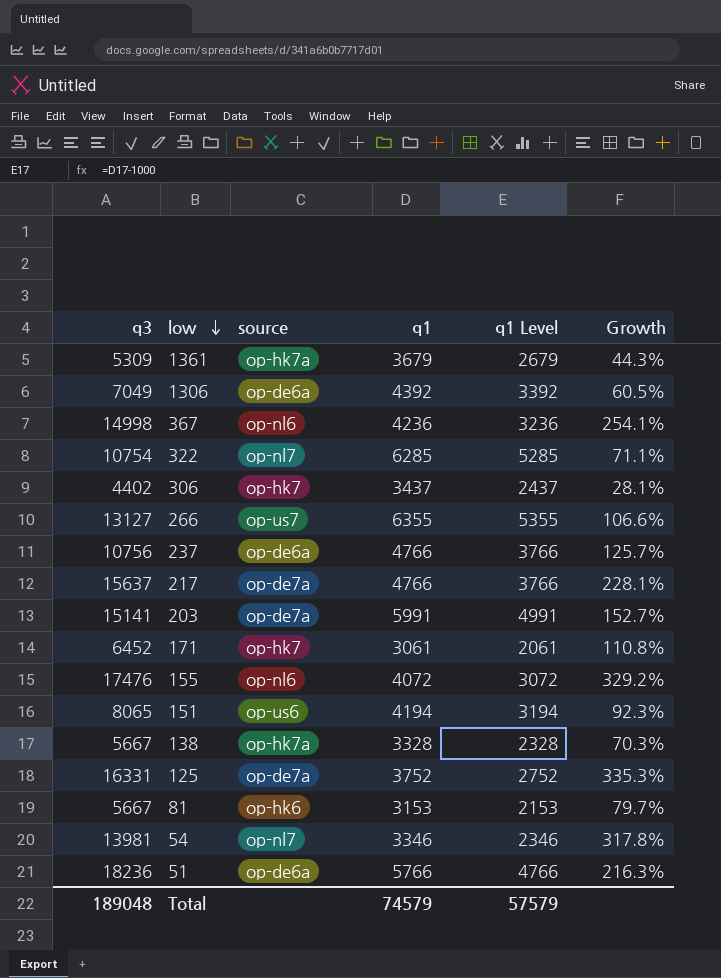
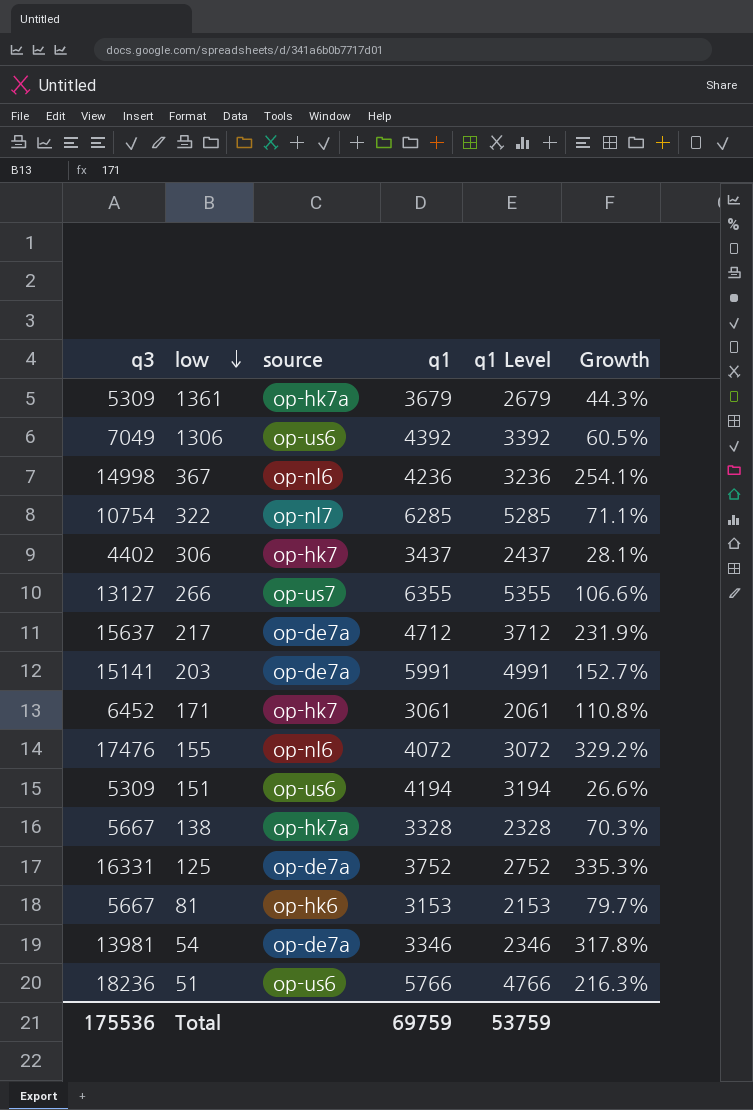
row 237: 10756 | op-de6a | 4766 | 3766 | 125.7% -> none
1306 | source: op-de6a -> op-us6
217 | q1: 4766 -> 4712
217 | q1 Level: 3766 -> 3712
217 | Growth: 228.1% -> 231.9%
151 | q3: 8065 -> 5309
151 | Growth: 92.3% -> 26.6%
54 | source: op-nl7 -> op-de7a
51 | source: op-de6a -> op-us6
Total | q3: 189048 -> 175536
Total | q1: 74579 -> 69759
Total | q1 Level: 57579 -> 53759

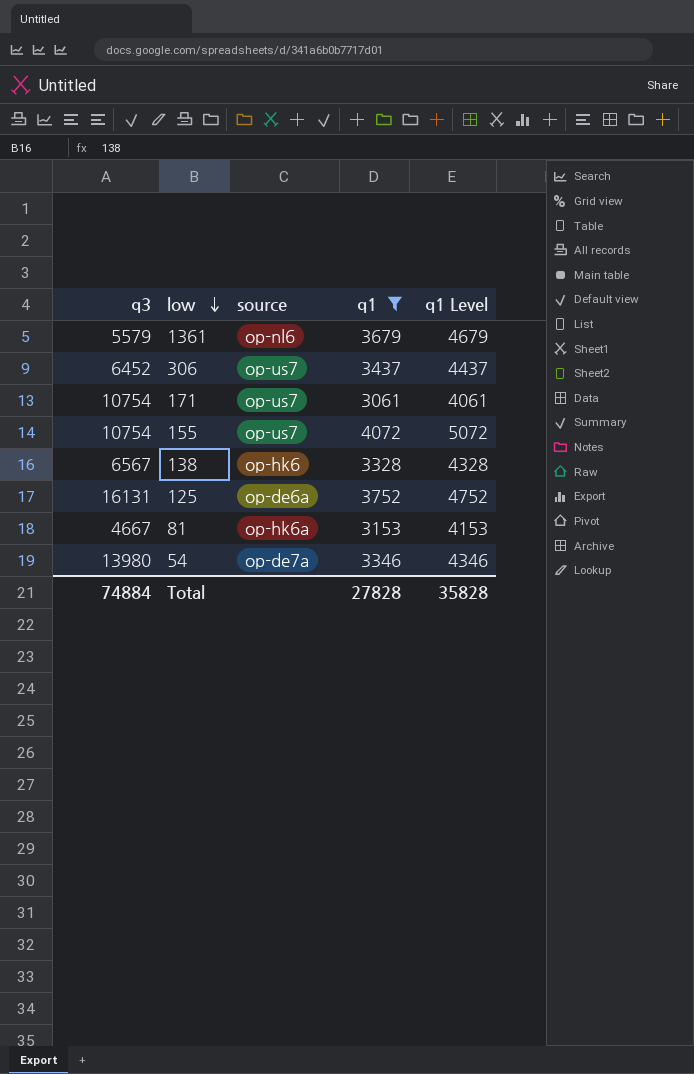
filter: none -> q1 <= 4072
column Growth | formula: ([q3] - [q1]) / [q1] -> none
column q1 Level | formula: [q1] - 1000 -> [q1] + 1000
1361 | q3: 5309 -> 5579
1361 | source: op-hk7a -> op-nl6
306 | q3: 4402 -> 6452
306 | source: op-hk7 -> op-us7
171 | q3: 6452 -> 10754
171 | source: op-hk7 -> op-us7
155 | q3: 17476 -> 10754
155 | source: op-nl6 -> op-us7
138 | q3: 5667 -> 6567
138 | source: op-hk7a -> op-hk6
125 | q3: 16331 -> 16131
125 | source: op-de7a -> op-de6a
81 | q3: 5667 -> 4667
81 | source: op-hk6 -> op-hk6a
54 | q3: 13981 -> 13980
Total | q3: 175536 -> 74884
Total | q1: 69759 -> 27828
Total | q1 Level: 53759 -> 35828

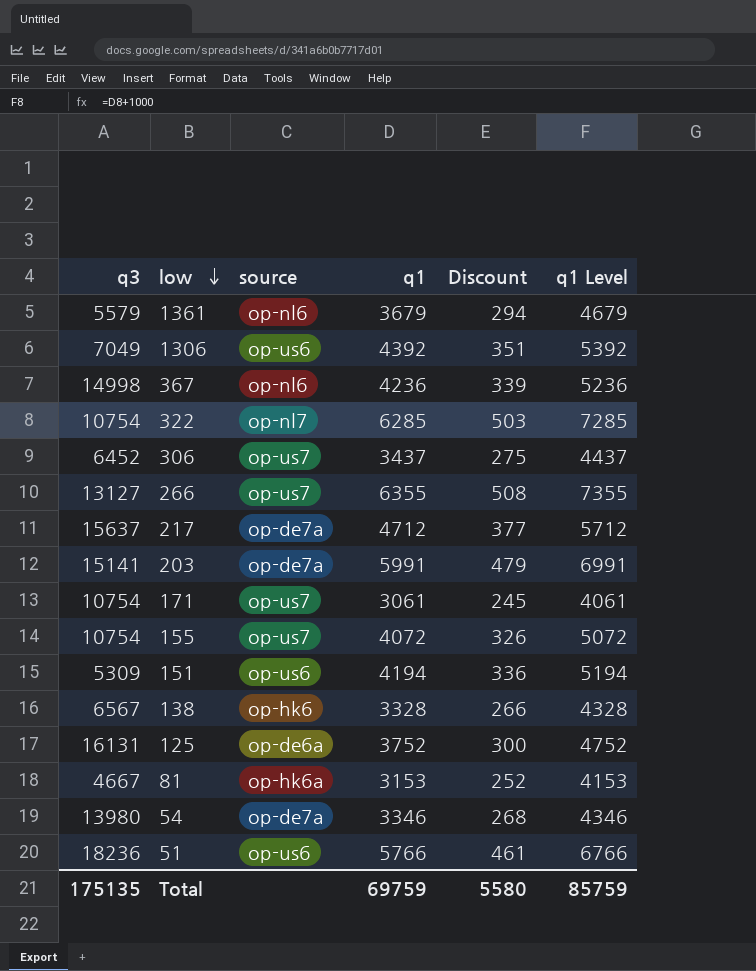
filter: q1 <= 4072 -> none
column Discount | formula: none -> [q1] * 0.08
Total | q3: 74884 -> 175135
Total | q1: 27828 -> 69759
Total | q1 Level: 35828 -> 85759

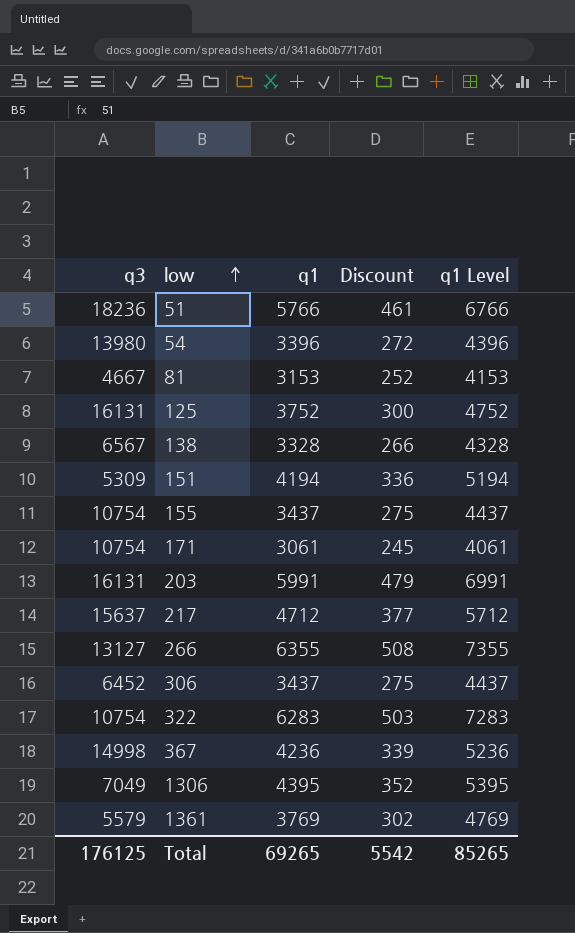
row order: low descending -> low ascending
column source | position: 3 -> none
54 | q1: 3346 -> 3396
54 | Discount: 268 -> 272
54 | q1 Level: 4346 -> 4396
155 | q1: 4072 -> 3437
155 | Discount: 326 -> 275
155 | q1 Level: 5072 -> 4437
203 | q3: 15141 -> 16131
322 | q1: 6285 -> 6283
322 | q1 Level: 7285 -> 7283
1306 | q1: 4392 -> 4395
1306 | Discount: 351 -> 352
1306 | q1 Level: 5392 -> 5395
1361 | q1: 3679 -> 3769
1361 | Discount: 294 -> 302
1361 | q1 Level: 4679 -> 4769
Total | q3: 175135 -> 176125
Total | q1: 69759 -> 69265
Total | Discount: 5580 -> 5542
Total | q1 Level: 85759 -> 85265

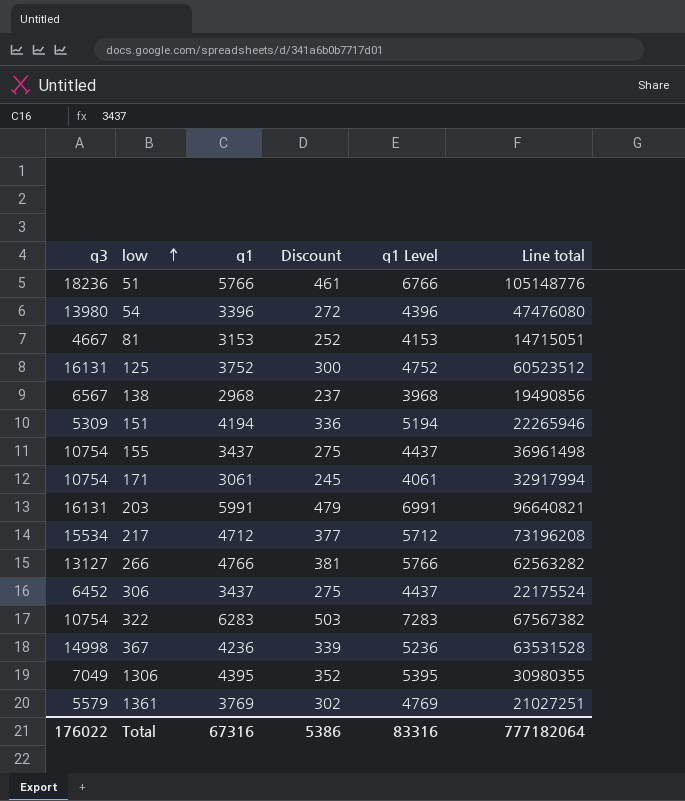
column Line total | formula: none -> [q3] * [q1]
138 | q1: 3328 -> 2968
138 | Discount: 266 -> 237
138 | q1 Level: 4328 -> 3968
217 | q3: 15637 -> 15534
266 | q1: 6355 -> 4766
266 | Discount: 508 -> 381
266 | q1 Level: 7355 -> 5766
Total | q3: 176125 -> 176022
Total | q1: 69265 -> 67316
Total | Discount: 5542 -> 5386
Total | q1 Level: 85265 -> 83316

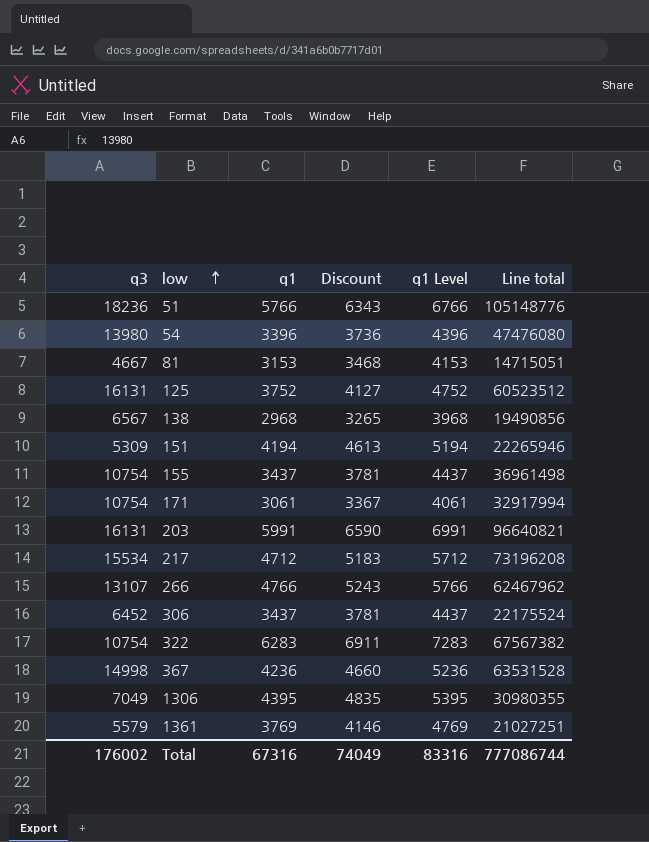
column Discount | formula: [q1] * 0.08 -> [q1] * 1.1
266 | q3: 13127 -> 13107
266 | Line total: 62563282 -> 62467962
Total | q3: 176022 -> 176002
Total | Discount: 5386 -> 74049
Total | Line total: 777182064 -> 777086744

